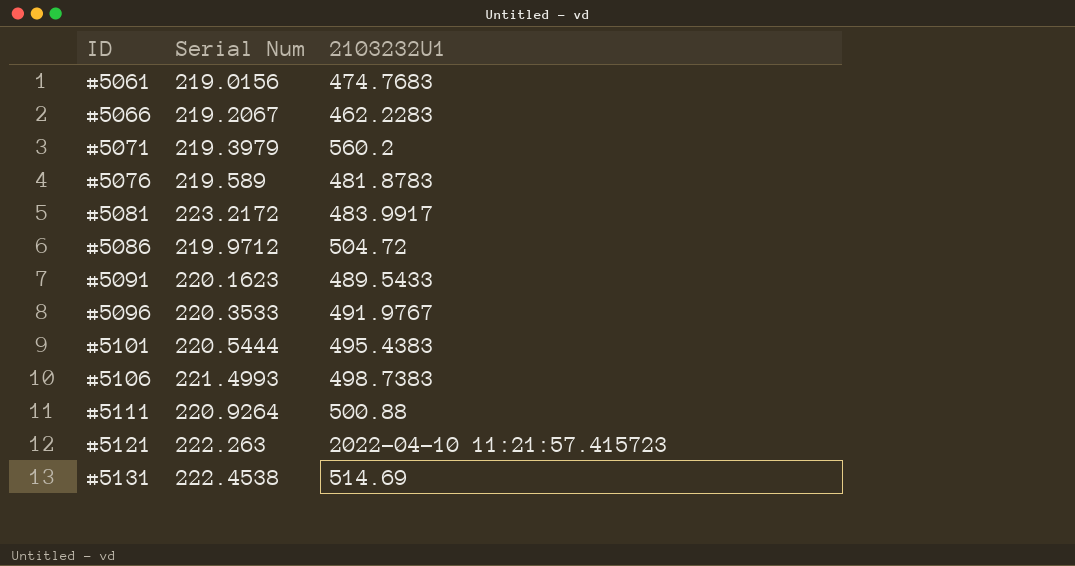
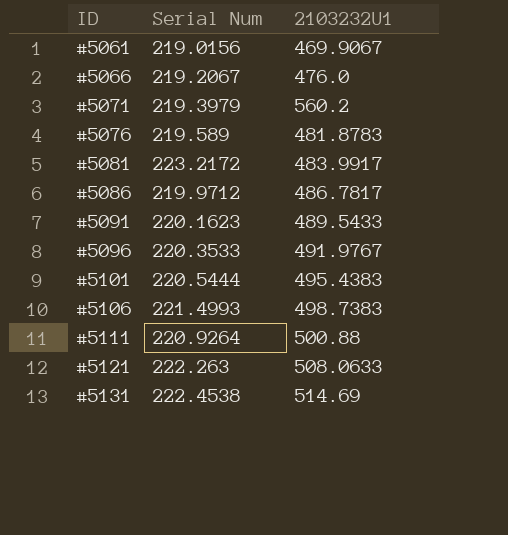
#5061 | 2103232U1: 474.7683 -> 469.9067
#5066 | 2103232U1: 462.2283 -> 476.0
#5086 | 2103232U1: 504.72 -> 486.7817
#5121 | 2103232U1: 2022-04-10 11:21:57.415723 -> 508.0633

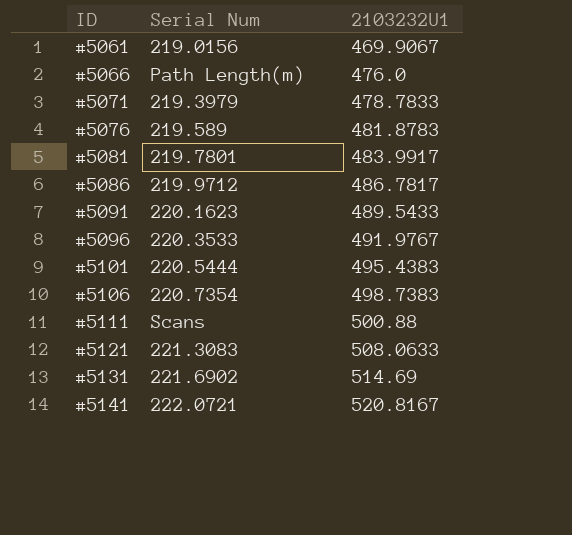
#5066 | Serial Num: 219.2067 -> Path Length(m)
#5071 | 2103232U1: 560.2 -> 478.7833
#5081 | Serial Num: 223.2172 -> 219.7801
#5106 | Serial Num: 221.4993 -> 220.7354
#5111 | Serial Num: 220.9264 -> Scans
#5121 | Serial Num: 222.263 -> 221.3083
#5131 | Serial Num: 222.4538 -> 221.6902
row #5141: none -> 222.0721 | 520.8167

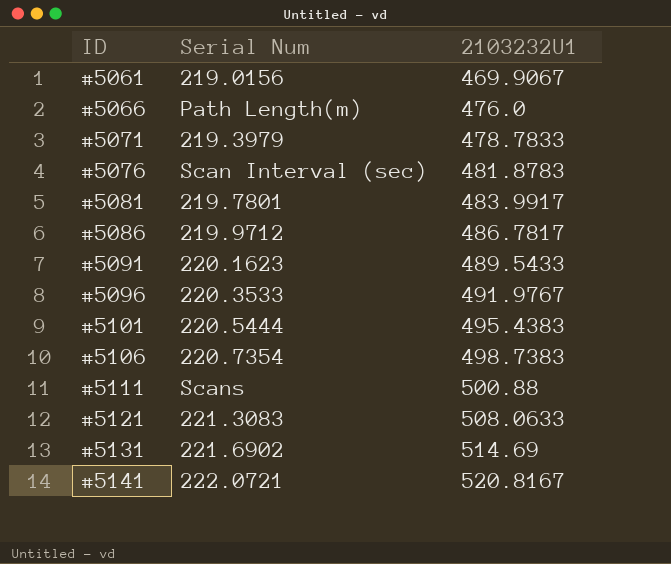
#5076 | Serial Num: 219.589 -> Scan Interval (sec)

